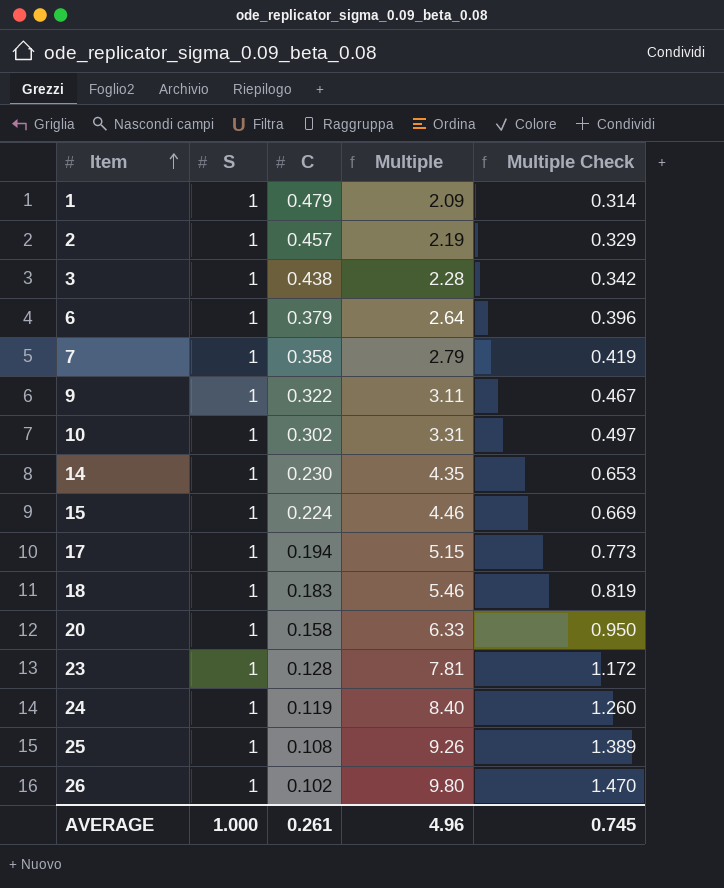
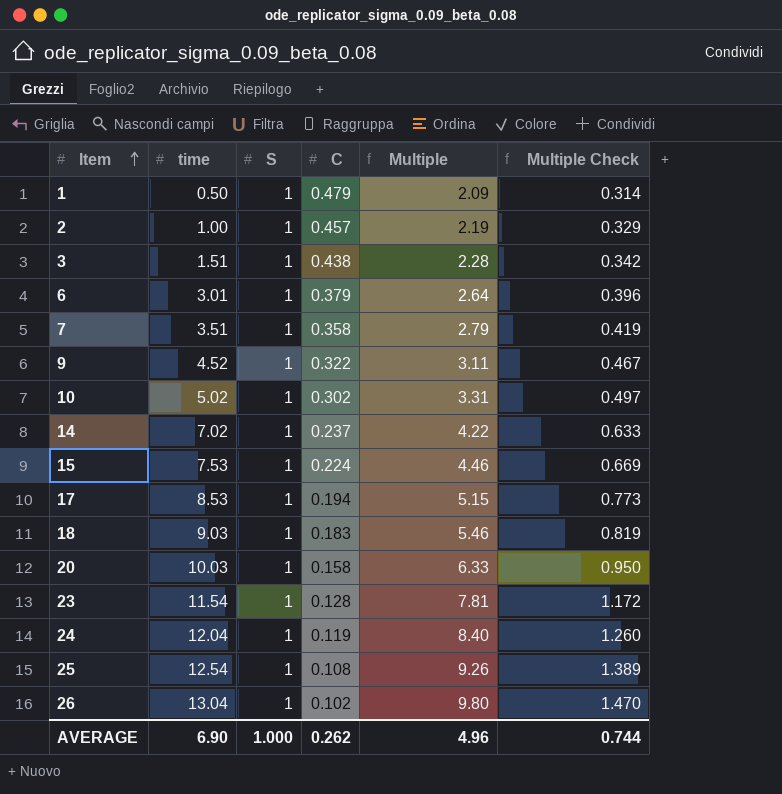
column time | position: none -> 2
14 | C: 0.230 -> 0.237
14 | Multiple: 4.35 -> 4.22
14 | Multiple Check: 0.653 -> 0.633
AVERAGE | C: 0.261 -> 0.262
AVERAGE | Multiple Check: 0.745 -> 0.744

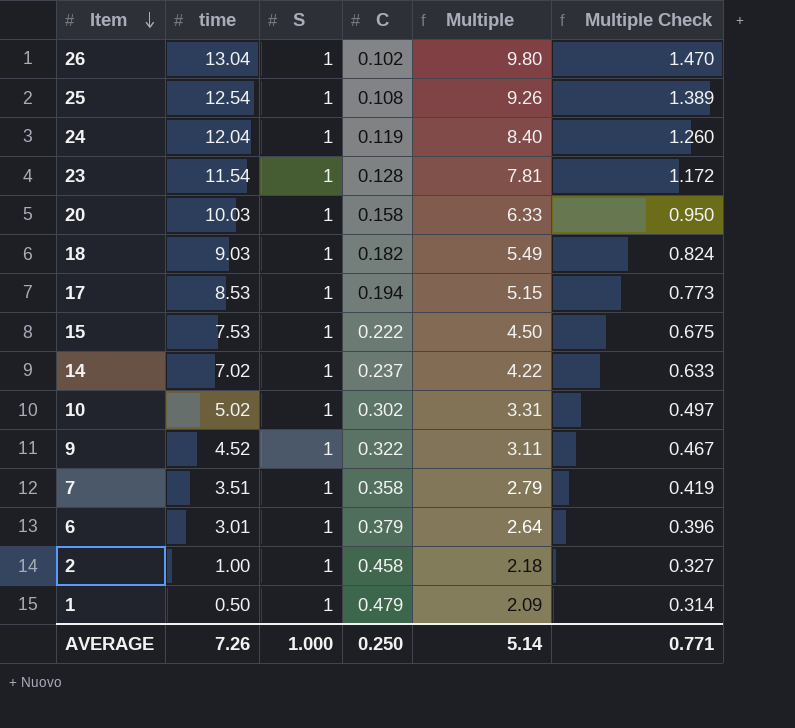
row order: Item ascending -> Item descending
row 3: 1.51 | 1 | 0.438 | 2.28 | 0.342 -> none
18 | C: 0.183 -> 0.182
18 | Multiple: 5.46 -> 5.49
18 | Multiple Check: 0.819 -> 0.824
15 | C: 0.224 -> 0.222
15 | Multiple: 4.46 -> 4.50
15 | Multiple Check: 0.669 -> 0.675
2 | C: 0.457 -> 0.458
2 | Multiple: 2.19 -> 2.18
2 | Multiple Check: 0.329 -> 0.327
AVERAGE | time: 6.90 -> 7.26
AVERAGE | C: 0.262 -> 0.250
AVERAGE | Multiple: 4.96 -> 5.14
AVERAGE | Multiple Check: 0.744 -> 0.771

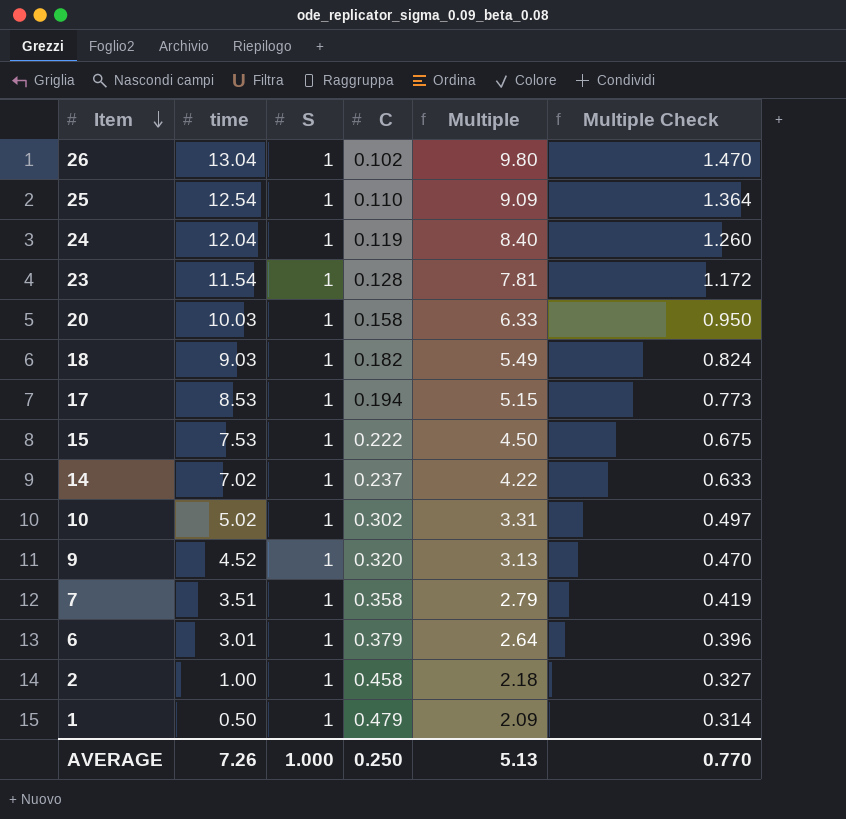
25 | C: 0.108 -> 0.110
25 | Multiple: 9.26 -> 9.09
25 | Multiple Check: 1.389 -> 1.364
9 | C: 0.322 -> 0.320
9 | Multiple: 3.11 -> 3.13
9 | Multiple Check: 0.467 -> 0.470
AVERAGE | Multiple: 5.14 -> 5.13
AVERAGE | Multiple Check: 0.771 -> 0.770

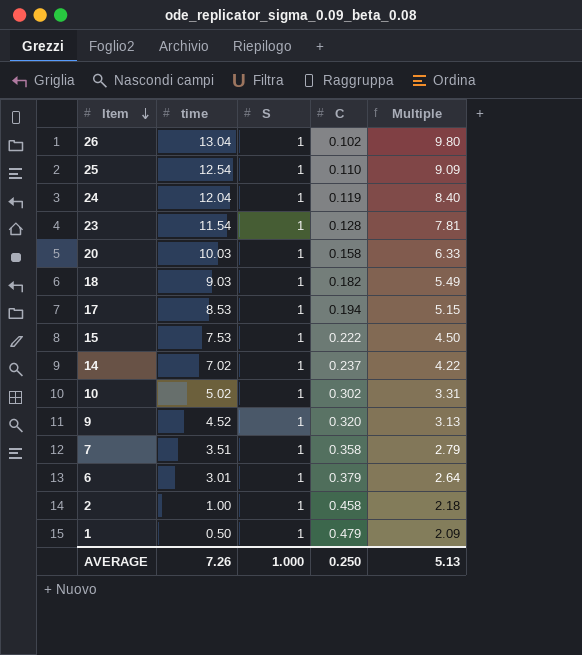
column Multiple Check | formula: [Multiple] * 0.15 -> none

